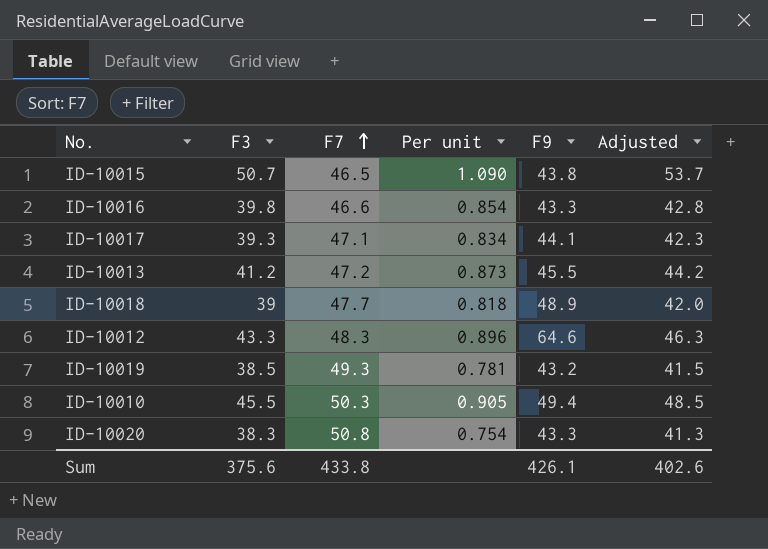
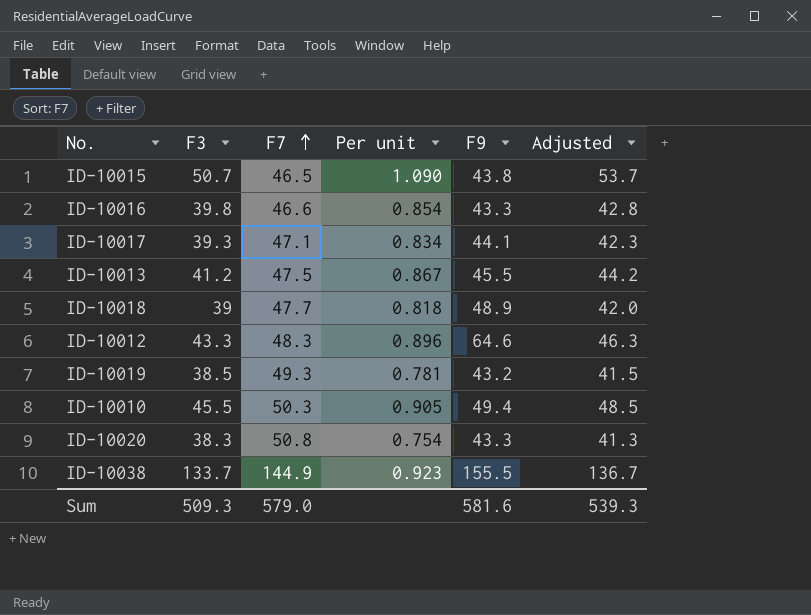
ID-10013 | F7: 47.2 -> 47.5
ID-10013 | Per unit: 0.873 -> 0.867
row ID-10038: none -> 133.7 | 144.9 | 0.923 | 155.5 | 136.7
Sum | F3: 375.6 -> 509.3
Sum | F7: 433.8 -> 579.0
Sum | F9: 426.1 -> 581.6
Sum | Adjusted: 402.6 -> 539.3

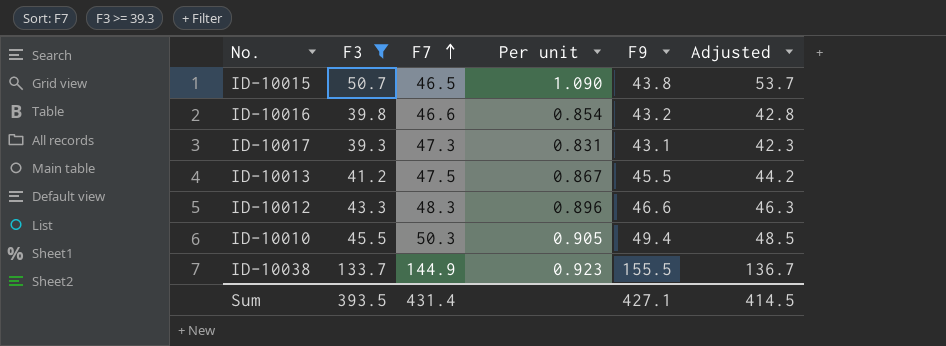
filter: none -> F3 >= 39.3
ID-10016 | F9: 43.3 -> 43.2
ID-10017 | F7: 47.1 -> 47.3
ID-10017 | Per unit: 0.834 -> 0.831
ID-10017 | F9: 44.1 -> 43.1
ID-10012 | F9: 64.6 -> 46.6
Sum | F3: 509.3 -> 393.5
Sum | F7: 579.0 -> 431.4
Sum | F9: 581.6 -> 427.1
Sum | Adjusted: 539.3 -> 414.5

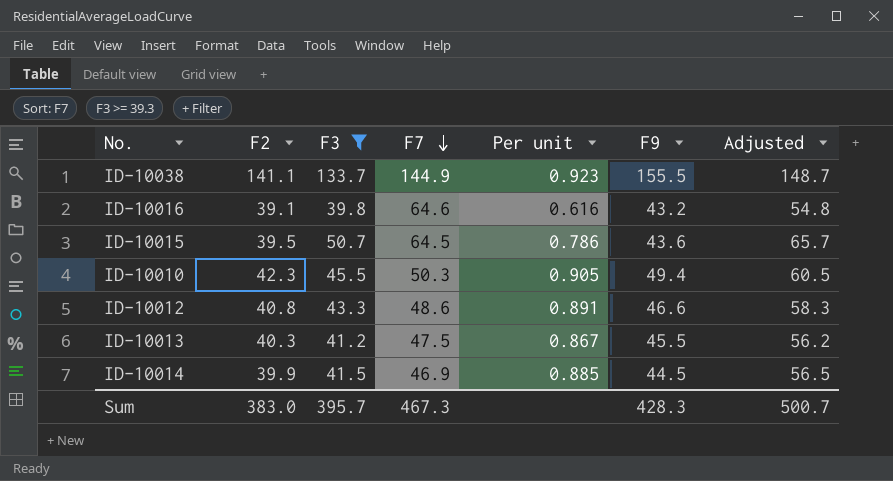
row order: F7 ascending -> F7 descending
column F2 | position: none -> 2
column Adjusted | formula: [F3] + 3 -> [F3] + 15
row ID-10017: 39.3 | 47.3 | 0.831 | 43.1 | 42.3 -> none
ID-10016 | F7: 46.6 -> 64.6
ID-10016 | Per unit: 0.854 -> 0.616
ID-10015 | F7: 46.5 -> 64.5
ID-10015 | Per unit: 1.090 -> 0.786
ID-10015 | F9: 43.8 -> 43.6
ID-10012 | F7: 48.3 -> 48.6
ID-10012 | Per unit: 0.896 -> 0.891
row ID-10014: none -> 39.9 | 41.5 | 46.9 | 0.885 | 44.5 | 56.5
Sum | F3: 393.5 -> 395.7
Sum | F7: 431.4 -> 467.3
Sum | F9: 427.1 -> 428.3
Sum | Adjusted: 414.5 -> 500.7

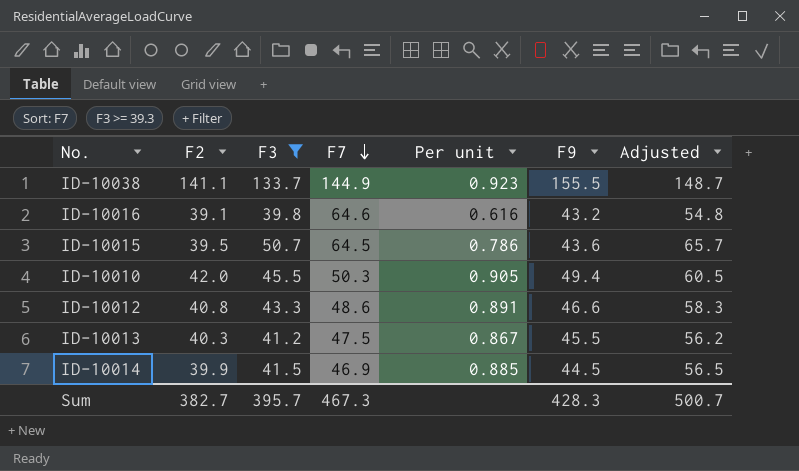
ID-10010 | F2: 42.3 -> 42.0
Sum | F2: 383.0 -> 382.7

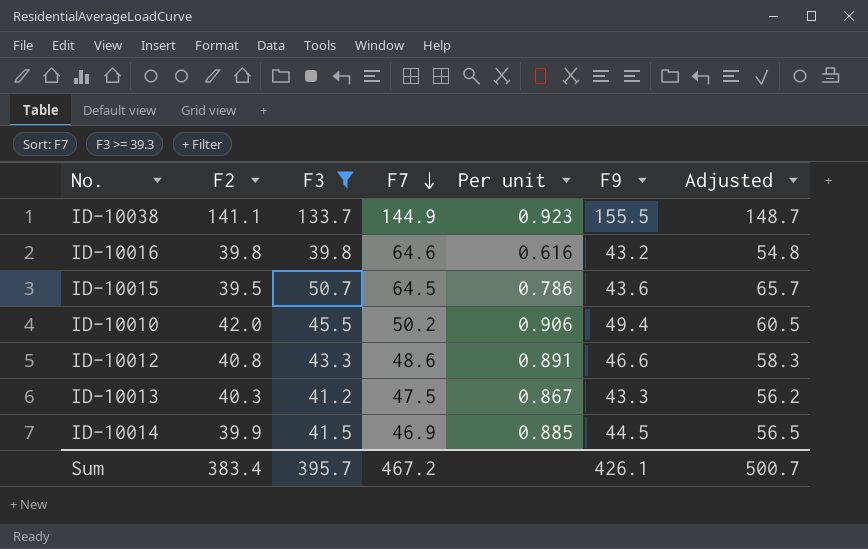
ID-10016 | F2: 39.1 -> 39.8
ID-10010 | F7: 50.3 -> 50.2
ID-10010 | Per unit: 0.905 -> 0.906
ID-10013 | F9: 45.5 -> 43.3
Sum | F2: 382.7 -> 383.4
Sum | F7: 467.3 -> 467.2
Sum | F9: 428.3 -> 426.1

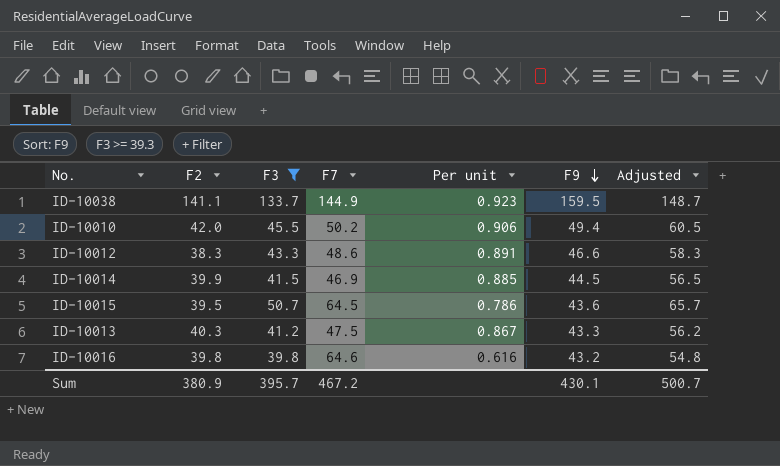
row order: F7 descending -> F9 descending
ID-10038 | F9: 155.5 -> 159.5
ID-10012 | F2: 40.8 -> 38.3
Sum | F2: 383.4 -> 380.9
Sum | F9: 426.1 -> 430.1

